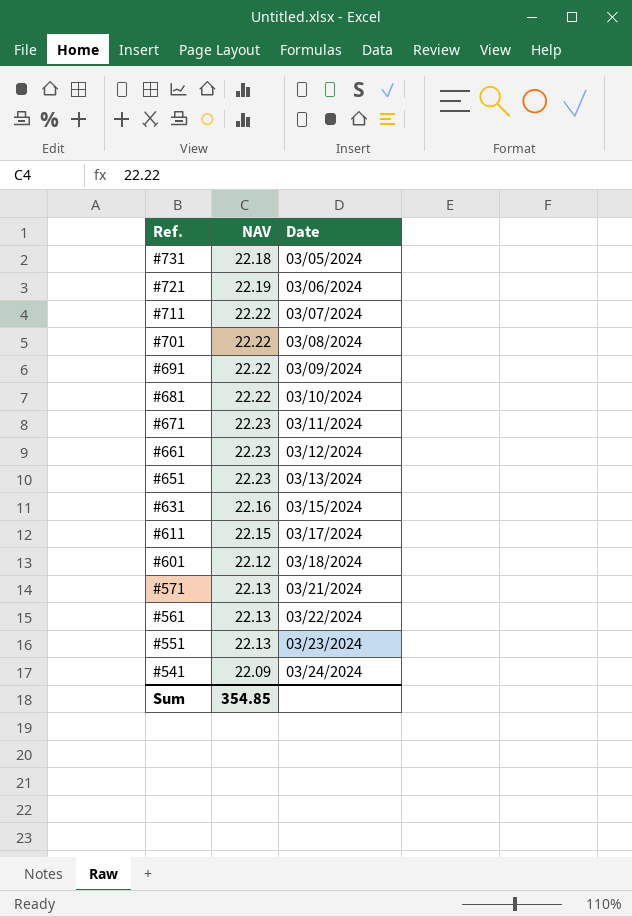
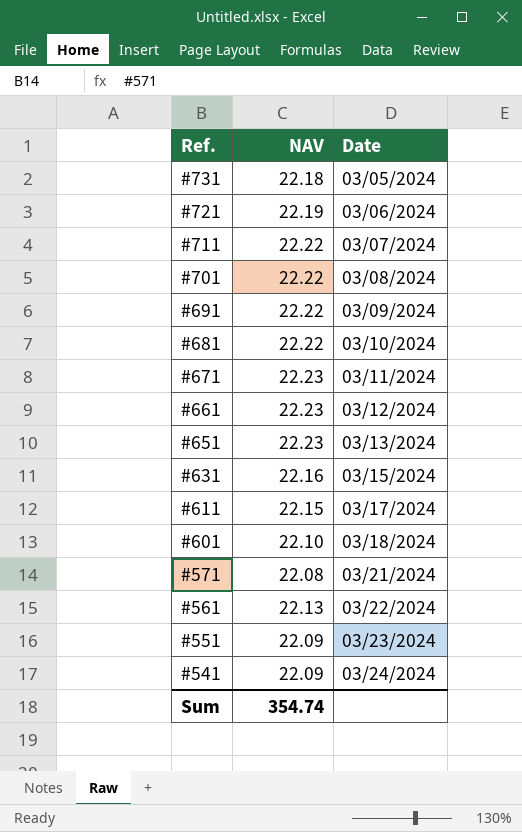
#601 | NAV: 22.12 -> 22.10
#571 | NAV: 22.13 -> 22.08
#551 | NAV: 22.13 -> 22.09
Sum | NAV: 354.85 -> 354.74

